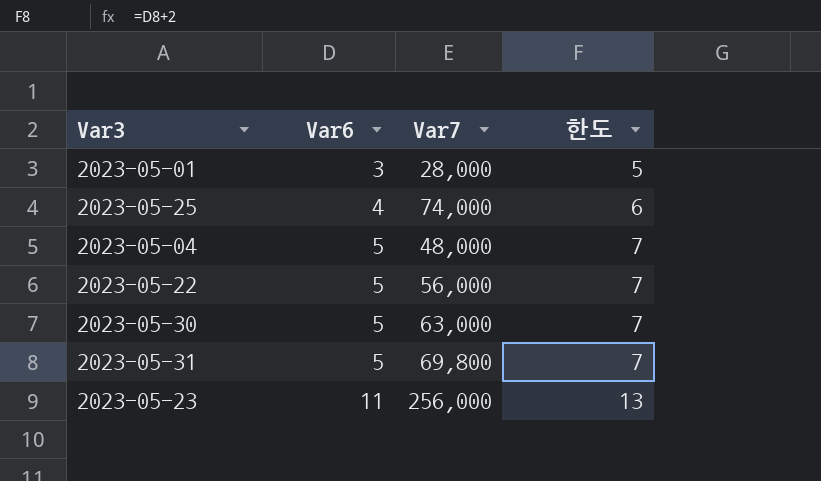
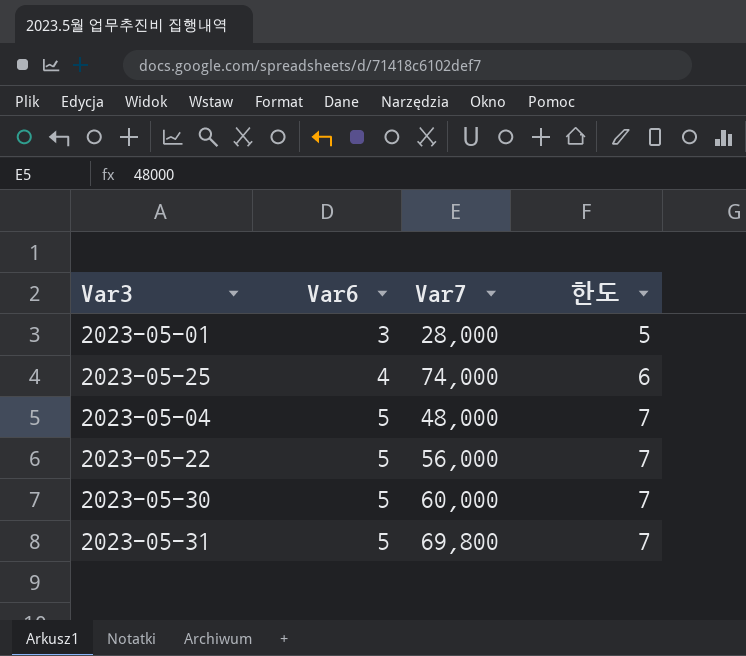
row 2023-05-23: 11 | 256,000 | 13 -> none
2023-05-30 | Var7: 63,000 -> 60,000

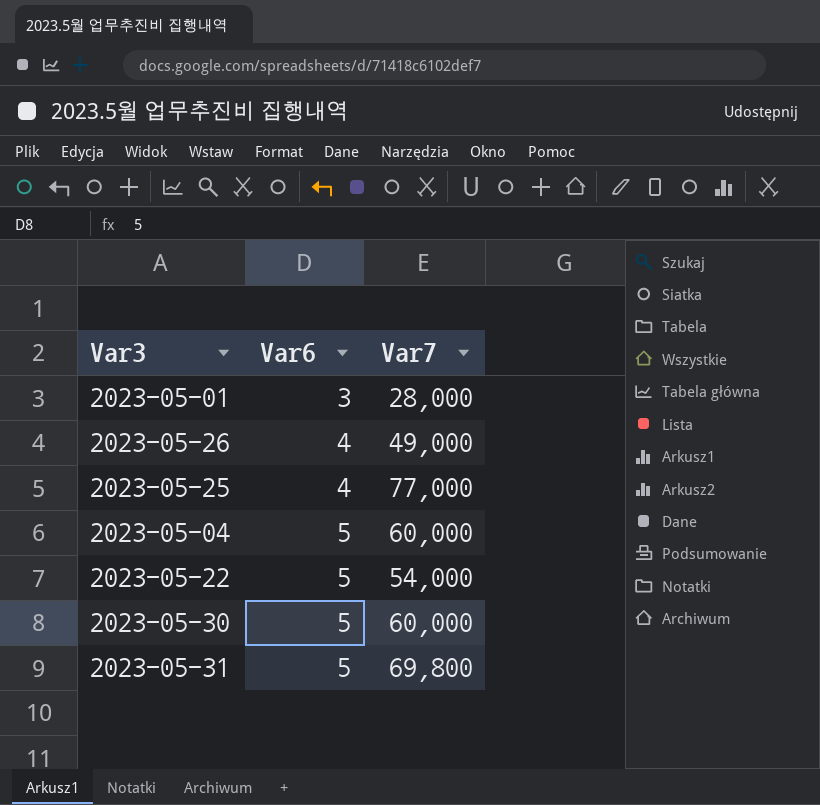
column 한도 | formula: [Var6] + 2 -> none
row 2023-05-26: none -> 4 | 49,000
2023-05-25 | Var7: 74,000 -> 77,000
2023-05-04 | Var7: 48,000 -> 60,000
2023-05-22 | Var7: 56,000 -> 54,000

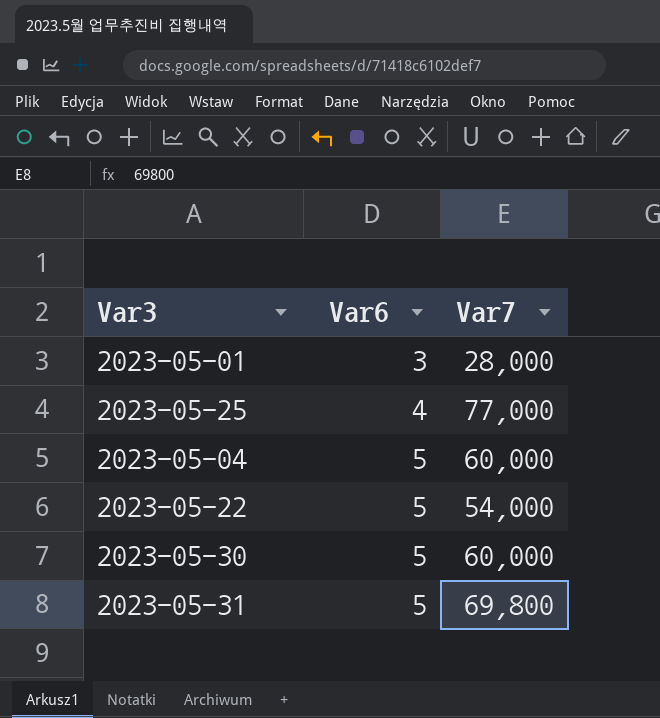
row 2023-05-26: 4 | 49,000 -> none

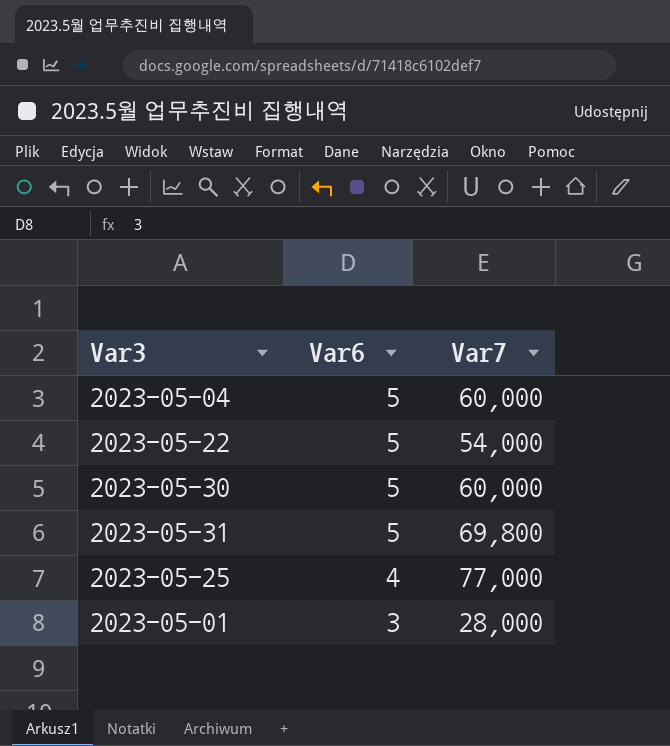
row order: Var6 ascending -> Var6 descending

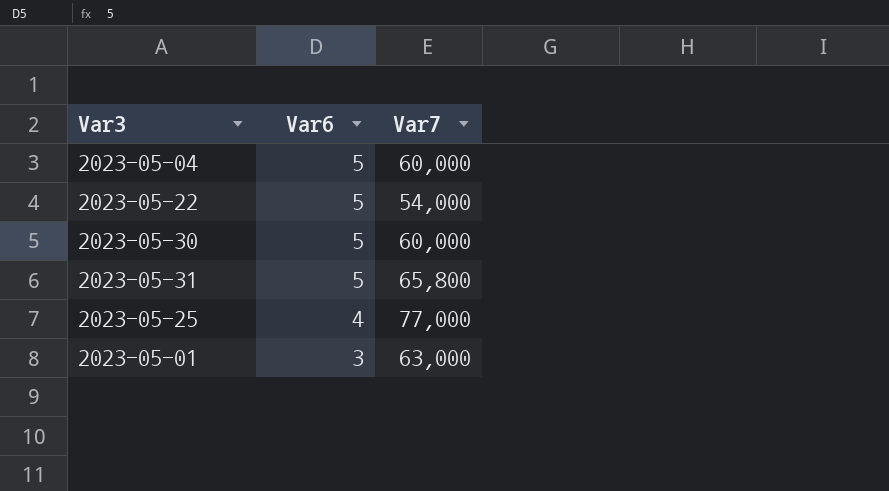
2023-05-31 | Var7: 69,800 -> 65,800
2023-05-01 | Var7: 28,000 -> 63,000

